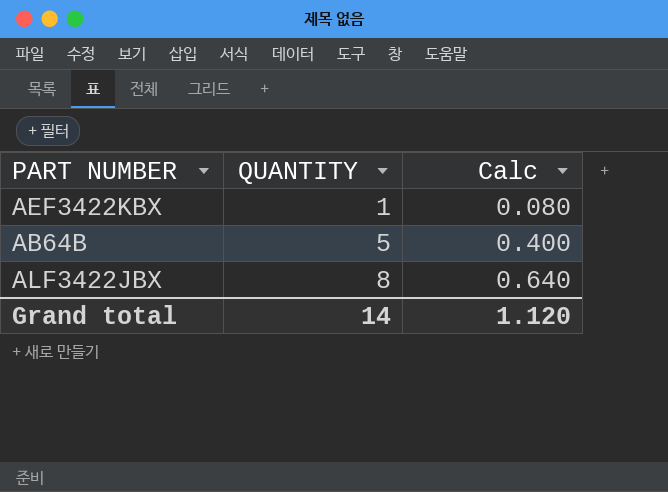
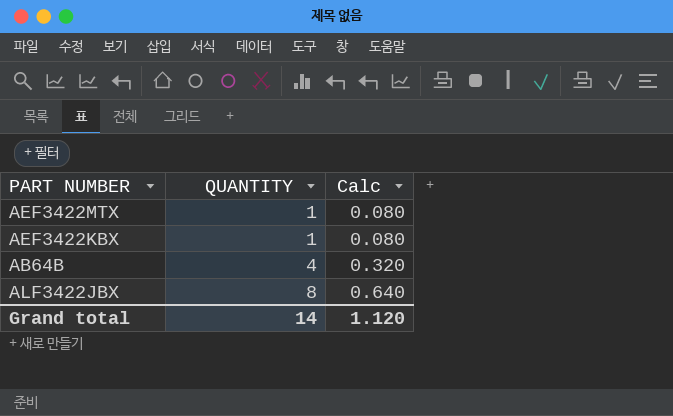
row AEF3422MTX: none -> 1 | 0.080
AB64B | QUANTITY: 5 -> 4
AB64B | Calc: 0.400 -> 0.320

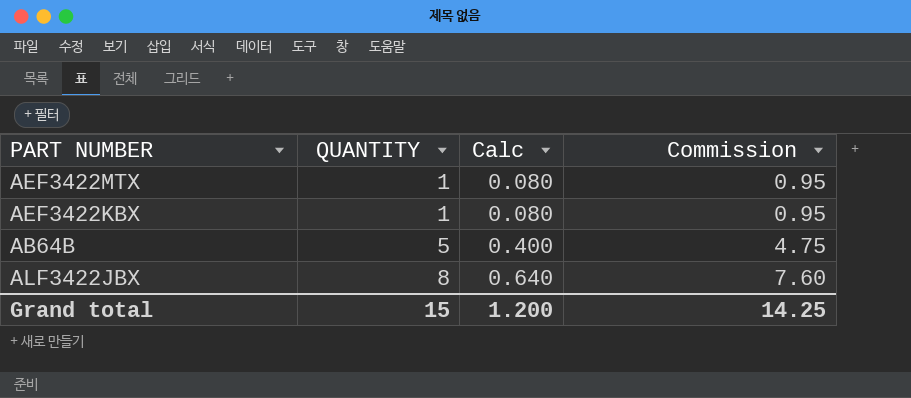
column Commission | formula: none -> [QUANTITY] * 0.95
AB64B | QUANTITY: 4 -> 5
AB64B | Calc: 0.320 -> 0.400
Grand total | QUANTITY: 14 -> 15
Grand total | Calc: 1.120 -> 1.200

